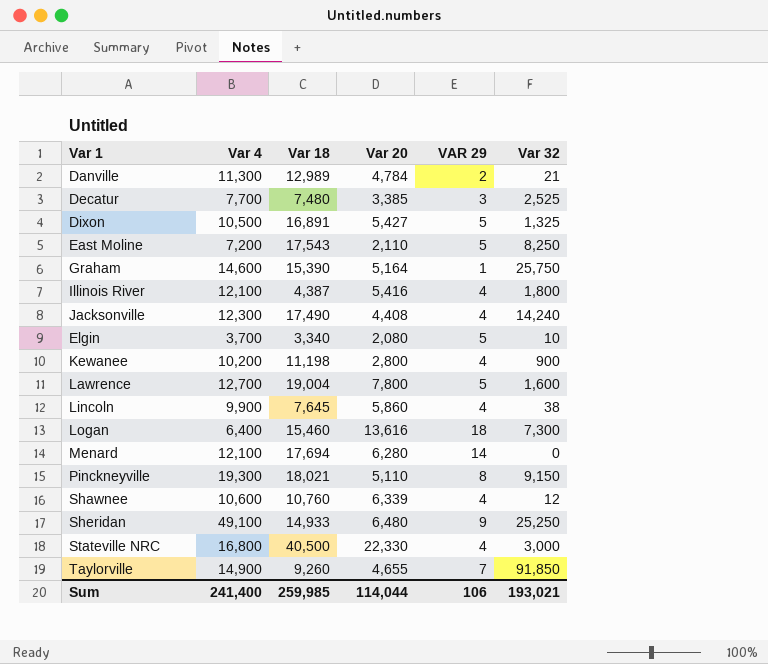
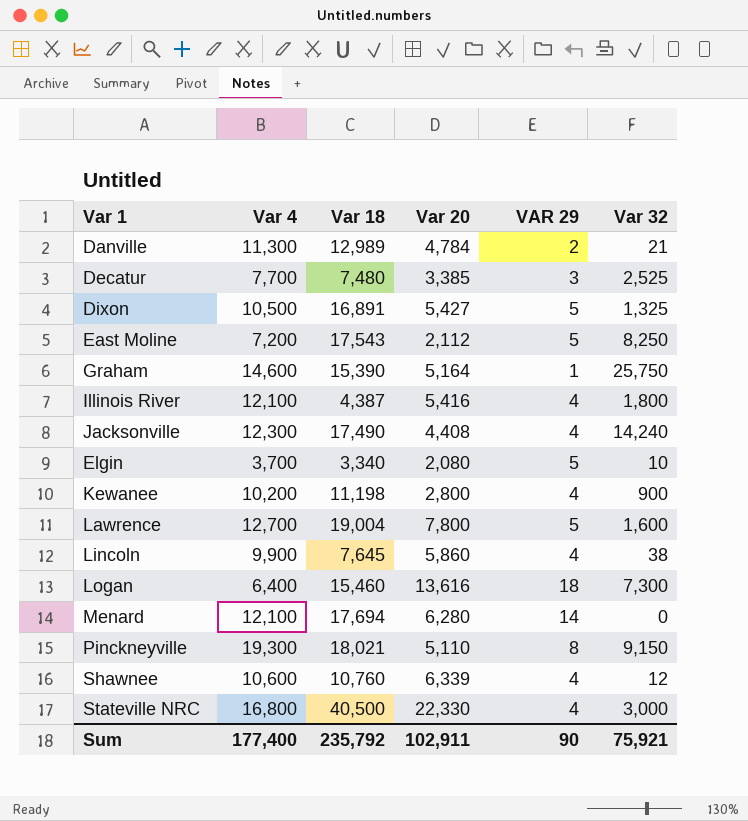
row Sheridan: 49,100 | 14,933 | 6,480 | 9 | 25,250 -> none
row Taylorville: 14,900 | 9,260 | 4,655 | 7 | 91,850 -> none
East Moline | Var 20: 2,110 -> 2,112
Sum | Var 4: 241,400 -> 177,400
Sum | Var 18: 259,985 -> 235,792
Sum | Var 20: 114,044 -> 102,911
Sum | VAR 29: 106 -> 90
Sum | Var 32: 193,021 -> 75,921

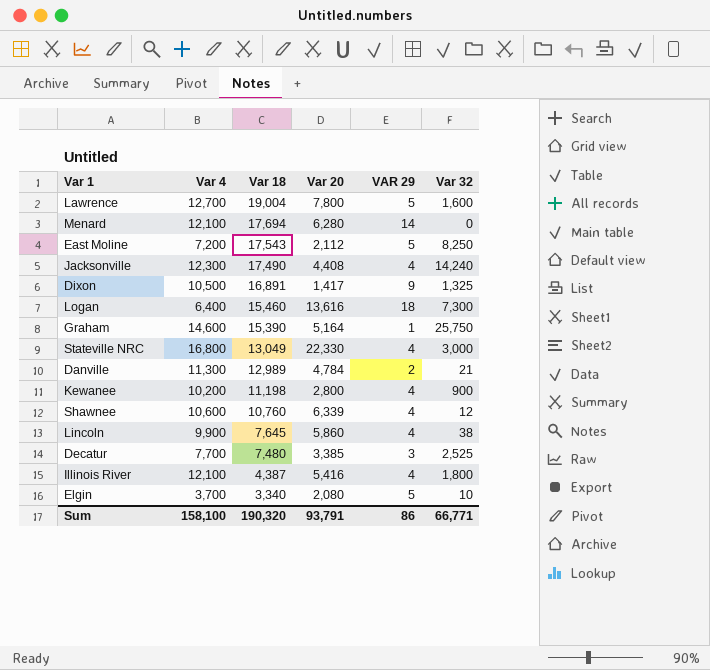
row order: none -> Var 18 descending
row Pinckneyville: 19,300 | 18,021 | 5,110 | 8 | 9,150 -> none
Dixon | Var 20: 5,427 -> 1,417
Dixon | VAR 29: 5 -> 9
Stateville NRC | Var 18: 40,500 -> 13,049
Sum | Var 4: 177,400 -> 158,100
Sum | Var 18: 235,792 -> 190,320
Sum | Var 20: 102,911 -> 93,791
Sum | VAR 29: 90 -> 86
Sum | Var 32: 75,921 -> 66,771

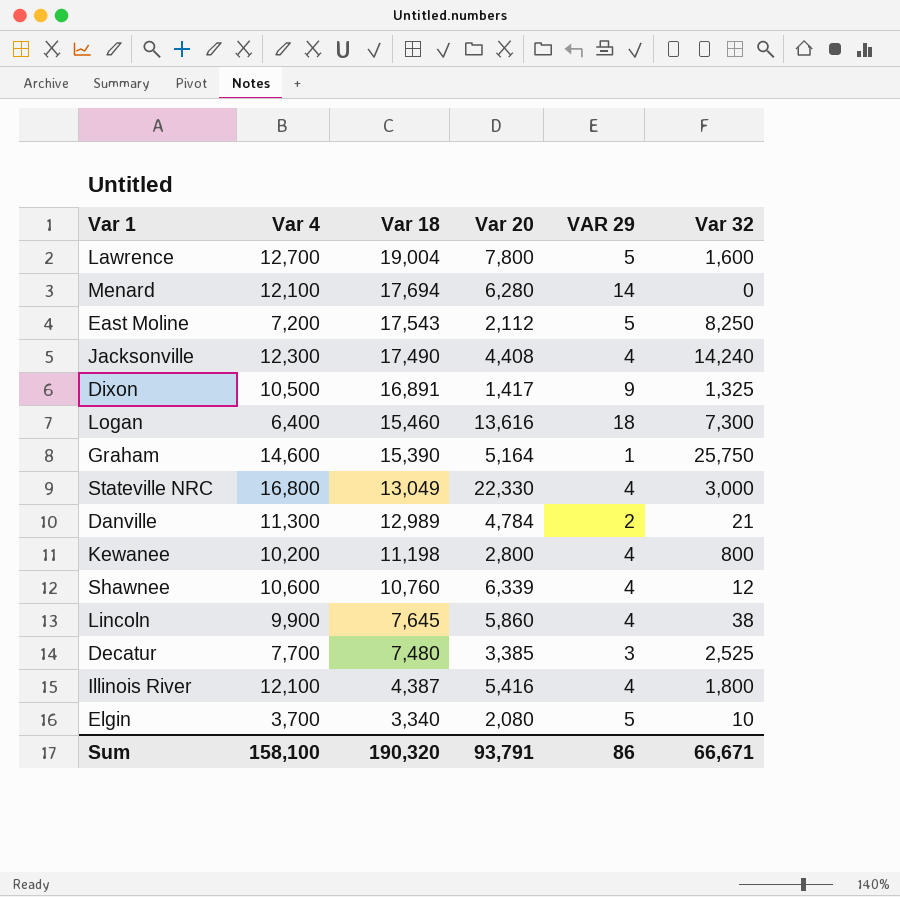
Kewanee | Var 32: 900 -> 800
Sum | Var 32: 66,771 -> 66,671

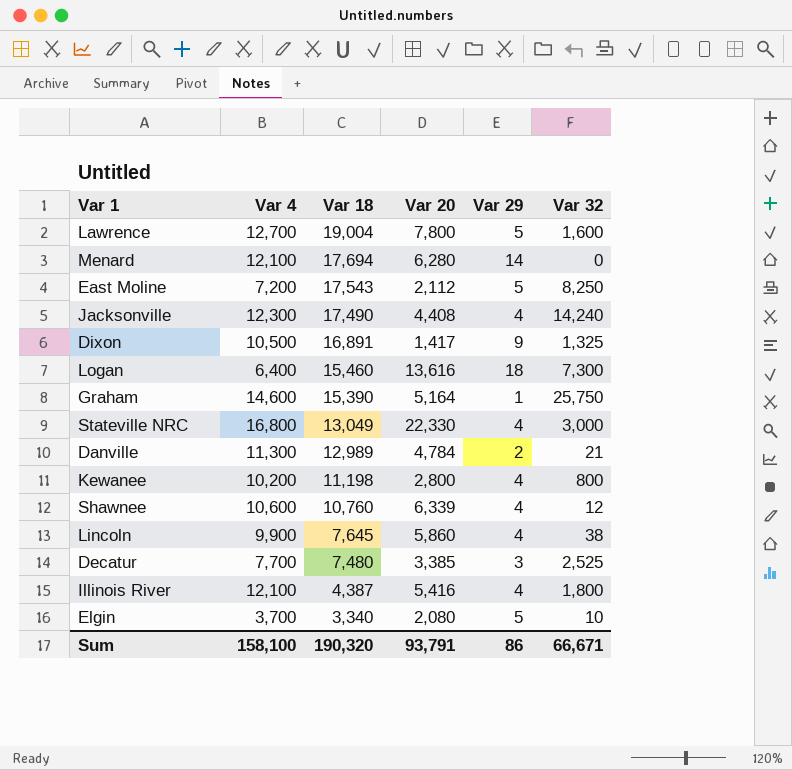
column name: VAR 29 -> Var 29

